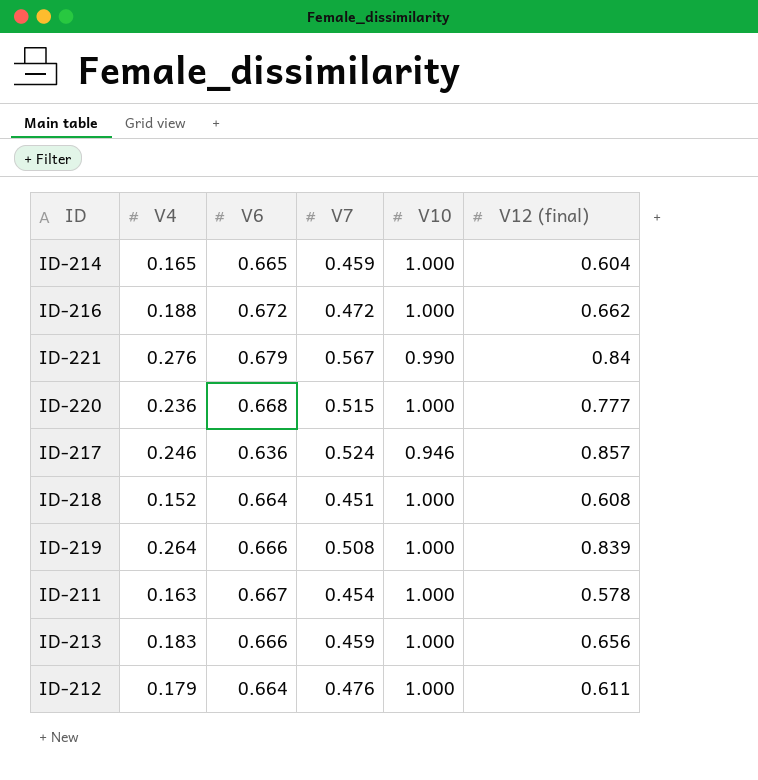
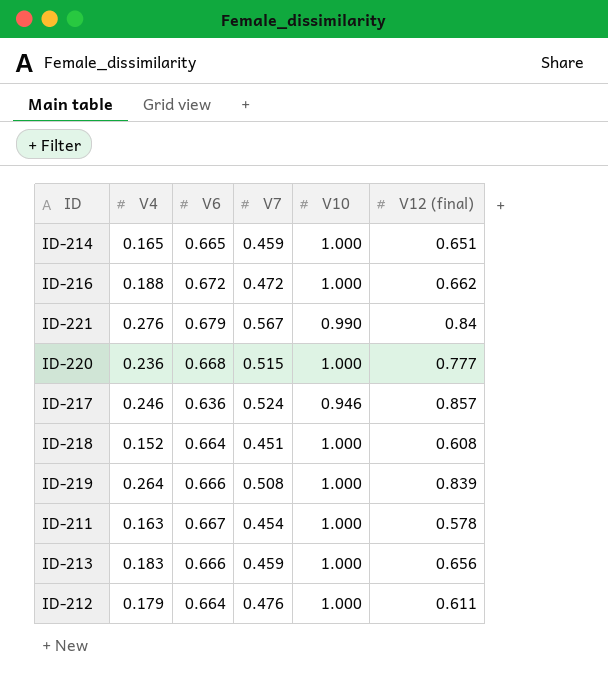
ID-214 | V12 (final): 0.604 -> 0.651

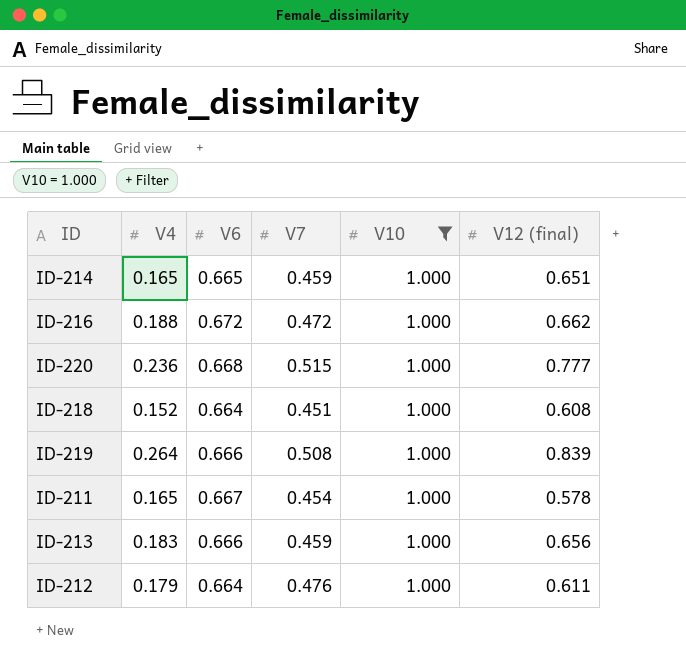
filter: none -> V10 = 1.000
ID-211 | V4: 0.163 -> 0.165

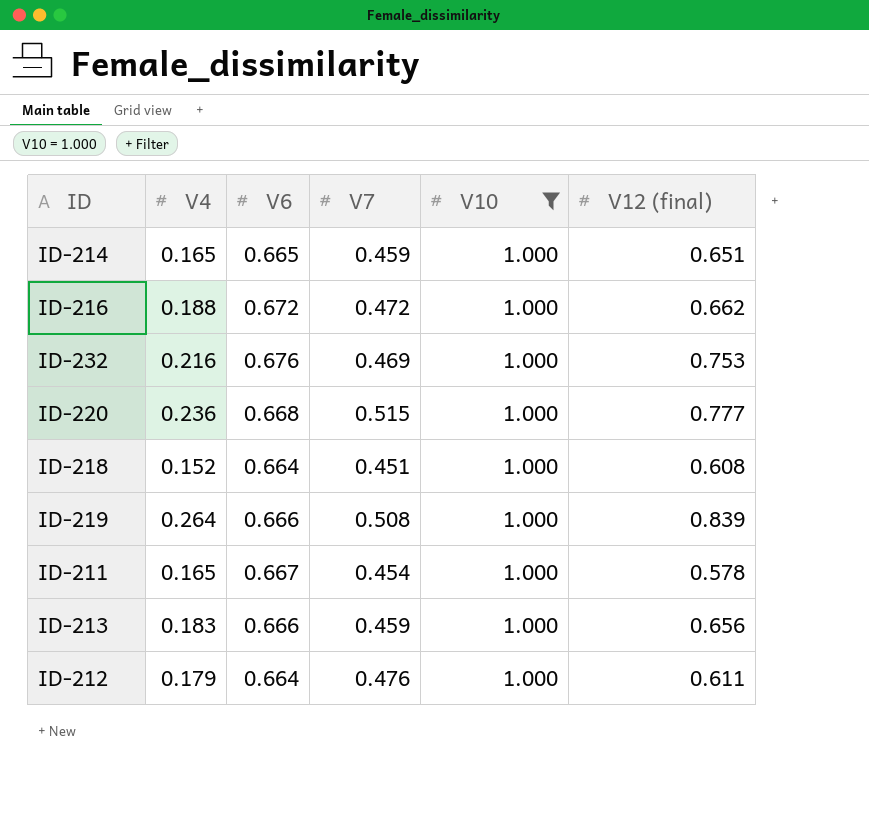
row ID-232: none -> 0.216 | 0.676 | 0.469 | 1.000 | 0.753

